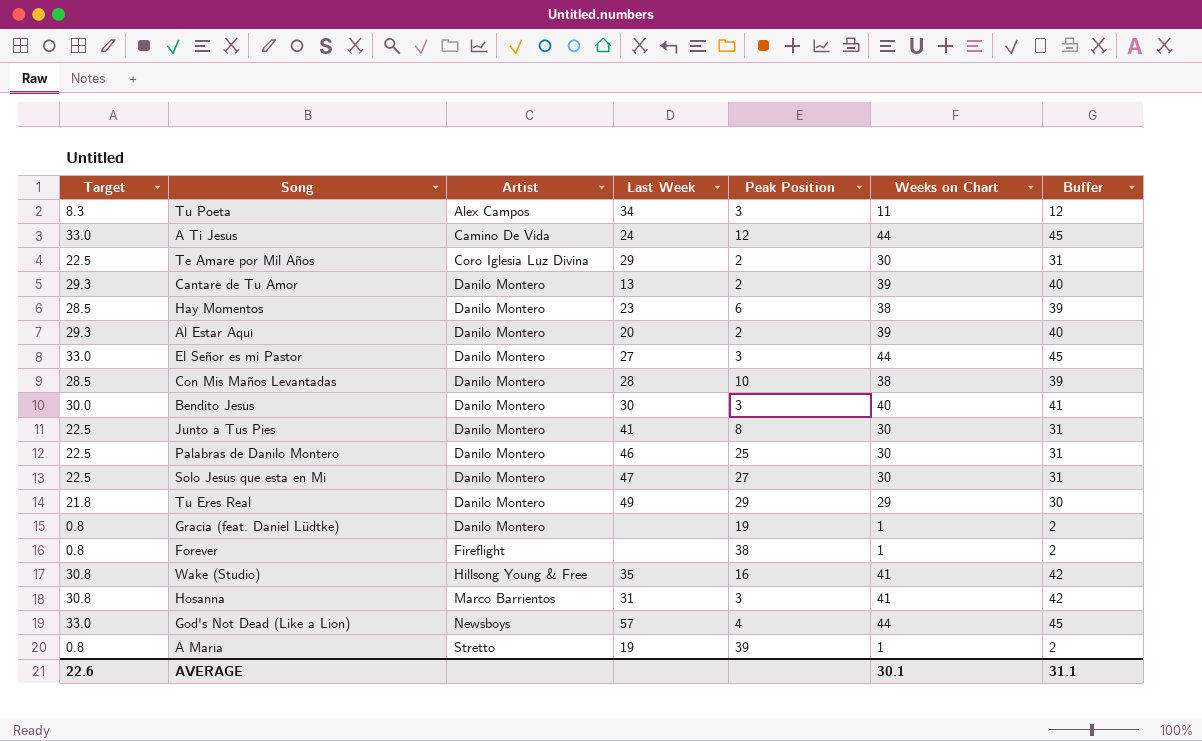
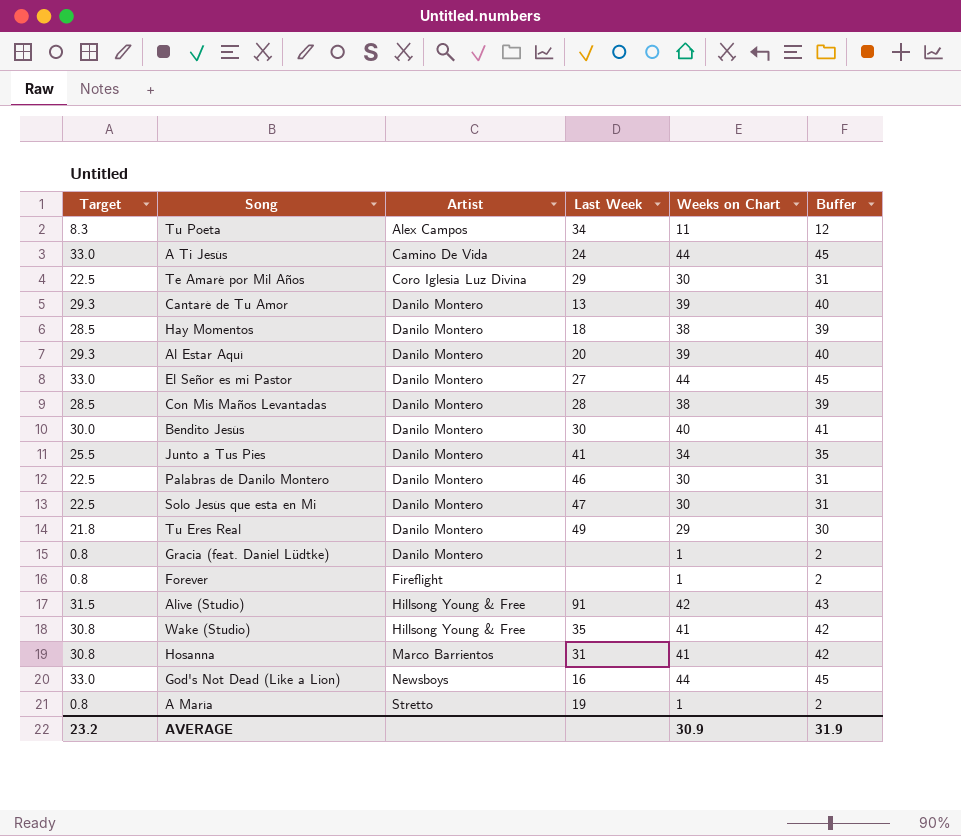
column Peak Position | position: 5 -> none
Hay Momentos | Last Week: 23 -> 18
Junto a Tus Pies | Target: 22.5 -> 25.5
Junto a Tus Pies | Weeks on Chart: 30 -> 34
Junto a Tus Pies | Buffer: 31 -> 35
row Alive (Studio): none -> 31.5 | Hillsong Young & Free | 91 | 42 | 43
God's Not Dead (Like a Lion) | Last Week: 57 -> 16
AVERAGE | Target: 22.6 -> 23.2
AVERAGE | Weeks on Chart: 30.1 -> 30.9
AVERAGE | Buffer: 31.1 -> 31.9

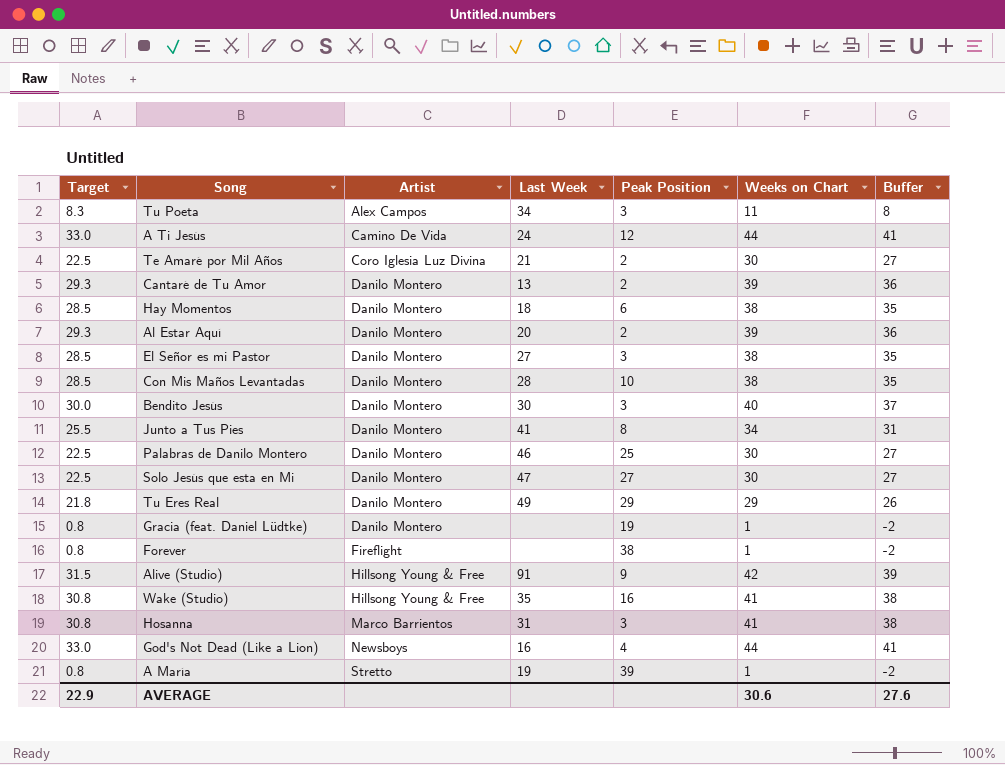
column Peak Position | position: none -> 5
column Buffer | formula: [Weeks on Chart] + 1 -> [Weeks on Chart] - 3
Te Amaré por Mil Años | Last Week: 29 -> 21
El Señor es mi Pastor | Target: 33.0 -> 28.5
El Señor es mi Pastor | Weeks on Chart: 44 -> 38
AVERAGE | Target: 23.2 -> 22.9
AVERAGE | Weeks on Chart: 30.9 -> 30.6
AVERAGE | Buffer: 31.9 -> 27.6

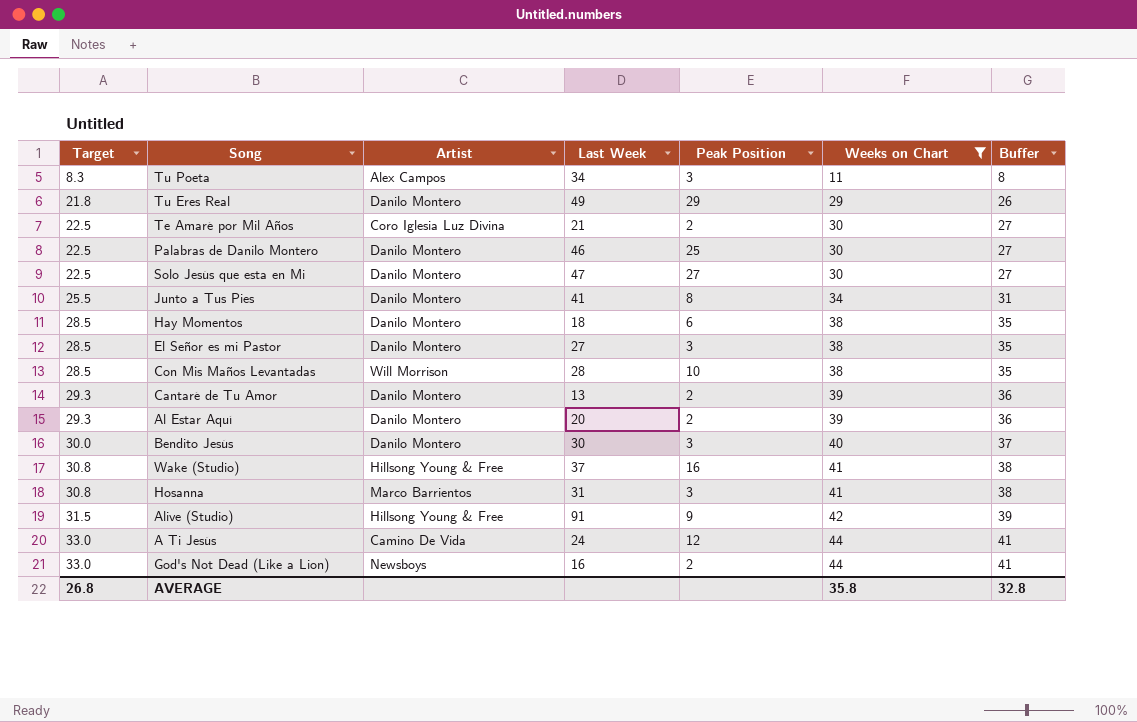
filter: none -> Weeks on Chart != 1
row order: Artist ascending -> Target ascending
Con Mis Maños Levantadas | Artist: Danilo Montero -> Will Morrison
Wake (Studio) | Last Week: 35 -> 37
God's Not Dead (Like a Lion) | Peak Position: 4 -> 2
AVERAGE | Target: 22.9 -> 26.8
AVERAGE | Weeks on Chart: 30.6 -> 35.8
AVERAGE | Buffer: 27.6 -> 32.8

